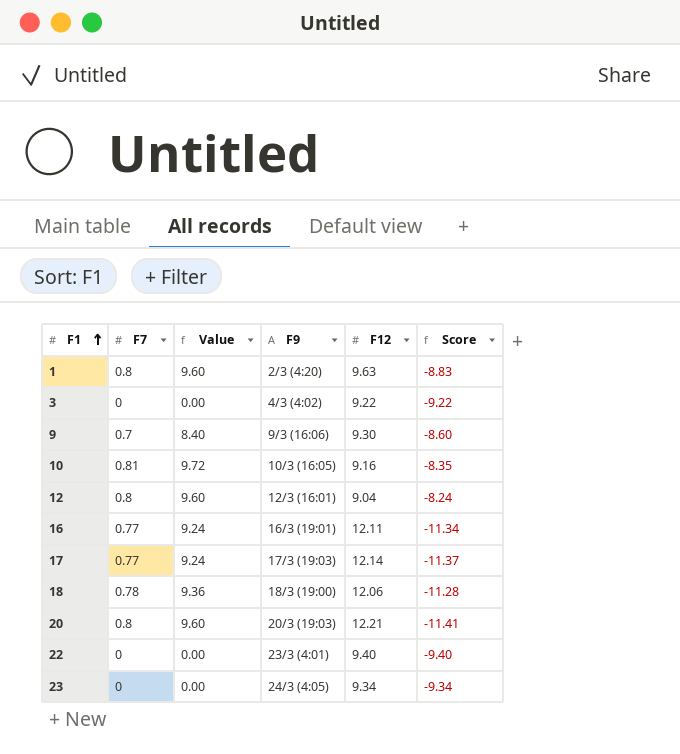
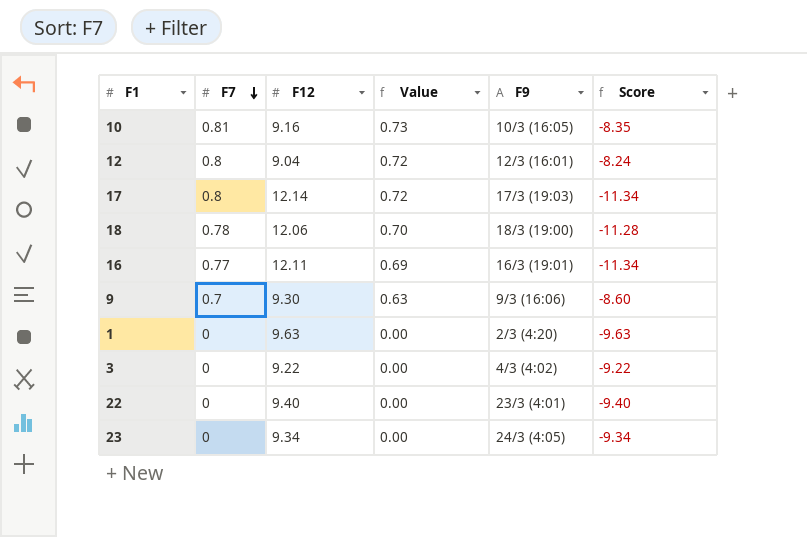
row order: F1 ascending -> F7 descending
column F12 | position: 5 -> 3
column Value | formula: [F7] * 12 -> [F7] * 0.9
row 20: 0.8 | 9.60 | 20/3 (19:03) | 12.21 | -11.41 -> none
17 | F7: 0.77 -> 0.8
17 | Score: -11.37 -> -11.34
1 | F7: 0.8 -> 0
1 | Score: -8.83 -> -9.63

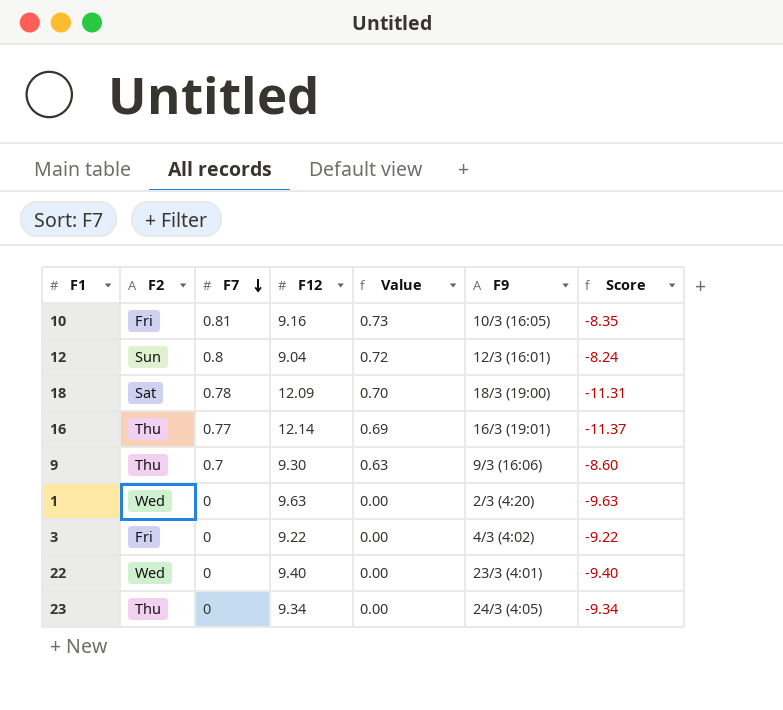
column F2 | position: none -> 2
row 17: 0.8 | 12.14 | 0.72 | 17/3 (19:03) | -11.34 -> none
18 | F12: 12.06 -> 12.09
18 | Score: -11.28 -> -11.31
16 | F12: 12.11 -> 12.14
16 | Score: -11.34 -> -11.37

